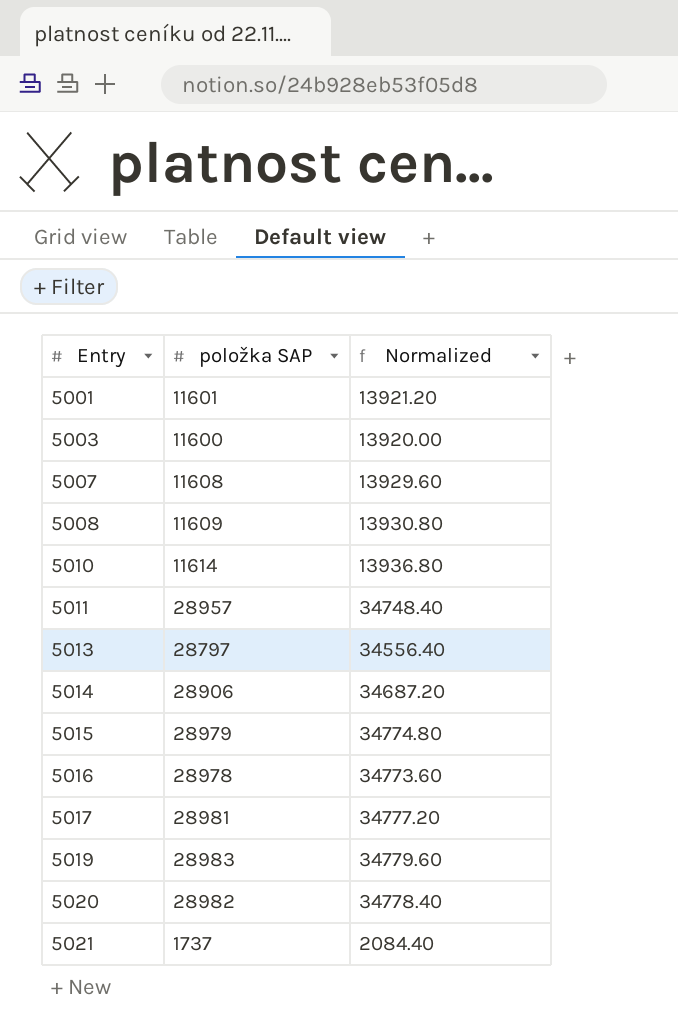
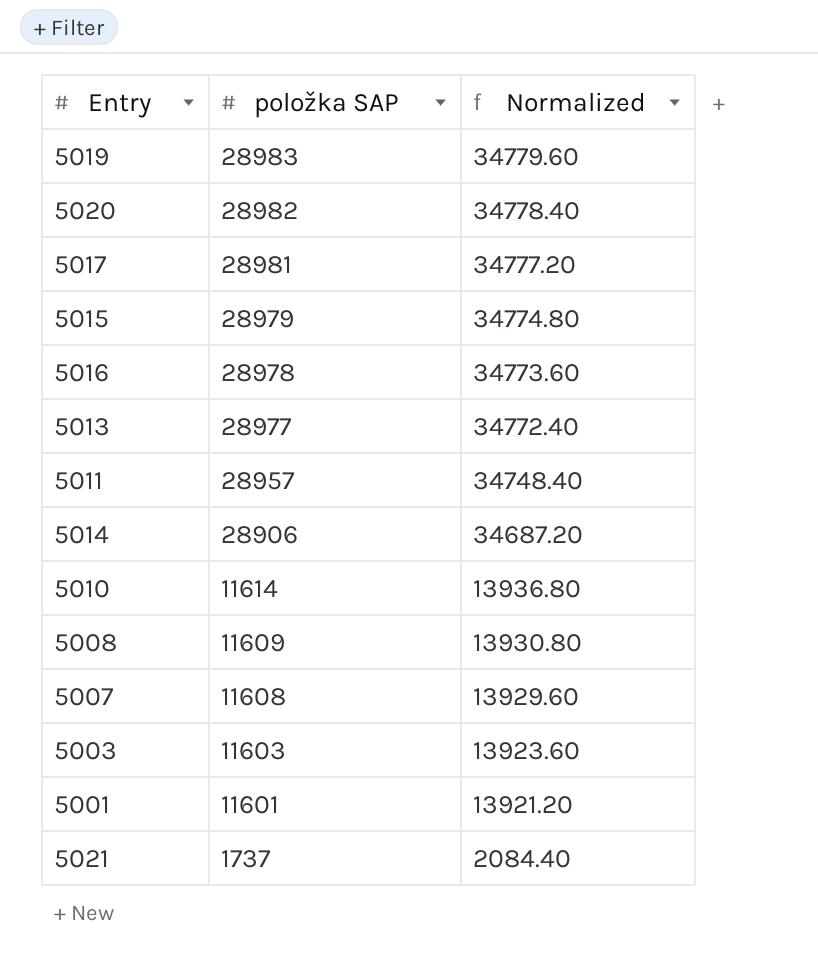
row order: Entry ascending -> položka SAP descending
5013 | položka SAP: 28797 -> 28977
5013 | Normalized: 34556.40 -> 34772.40
5003 | položka SAP: 11600 -> 11603
5003 | Normalized: 13920.00 -> 13923.60

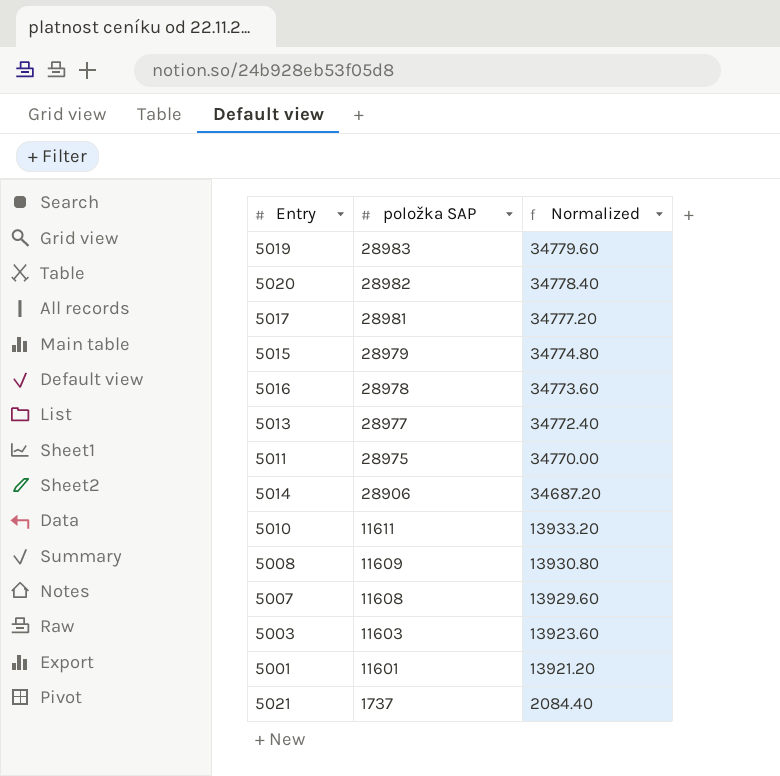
5011 | položka SAP: 28957 -> 28975
5011 | Normalized: 34748.40 -> 34770.00
5010 | položka SAP: 11614 -> 11611
5010 | Normalized: 13936.80 -> 13933.20

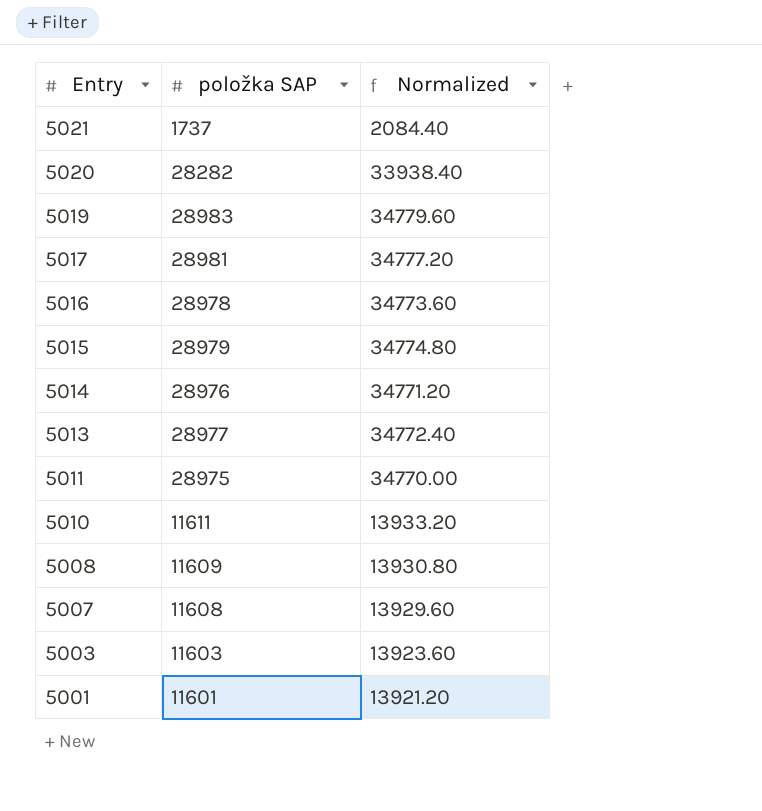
row order: položka SAP descending -> Entry descending
5020 | položka SAP: 28982 -> 28282
5020 | Normalized: 34778.40 -> 33938.40
5014 | položka SAP: 28906 -> 28976
5014 | Normalized: 34687.20 -> 34771.20

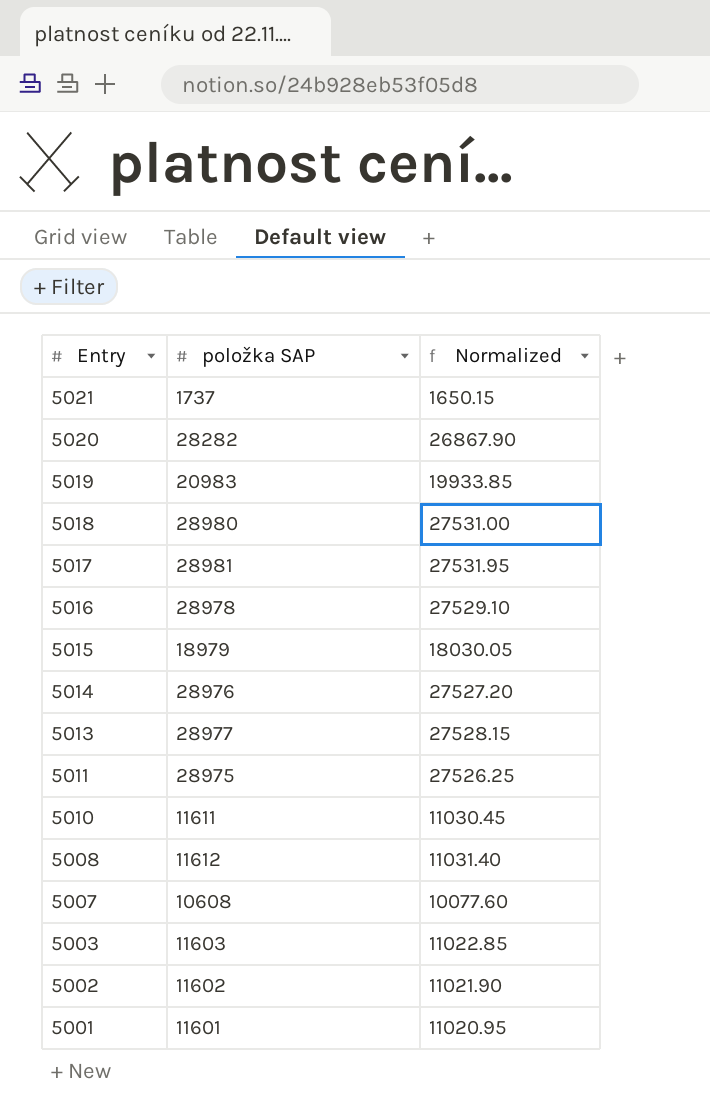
column Normalized | formula: [položka SAP] * 1.2 -> [položka SAP] * 0.95
5019 | položka SAP: 28983 -> 20983
row 5018: none -> 28980 | 27531.00
5015 | položka SAP: 28979 -> 18979
5008 | položka SAP: 11609 -> 11612
5007 | položka SAP: 11608 -> 10608
row 5002: none -> 11602 | 11021.90

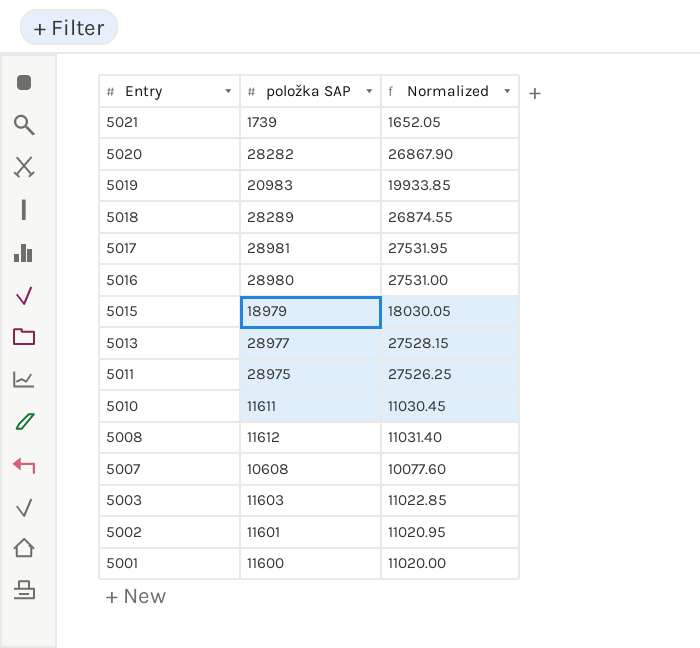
row 5014: 28976 | 27527.20 -> none
5021 | položka SAP: 1737 -> 1739
5021 | Normalized: 1650.15 -> 1652.05
5018 | položka SAP: 28980 -> 28289
5018 | Normalized: 27531.00 -> 26874.55
5016 | položka SAP: 28978 -> 28980
5016 | Normalized: 27529.10 -> 27531.00
5002 | položka SAP: 11602 -> 11601
5002 | Normalized: 11021.90 -> 11020.95
5001 | položka SAP: 11601 -> 11600
5001 | Normalized: 11020.95 -> 11020.00

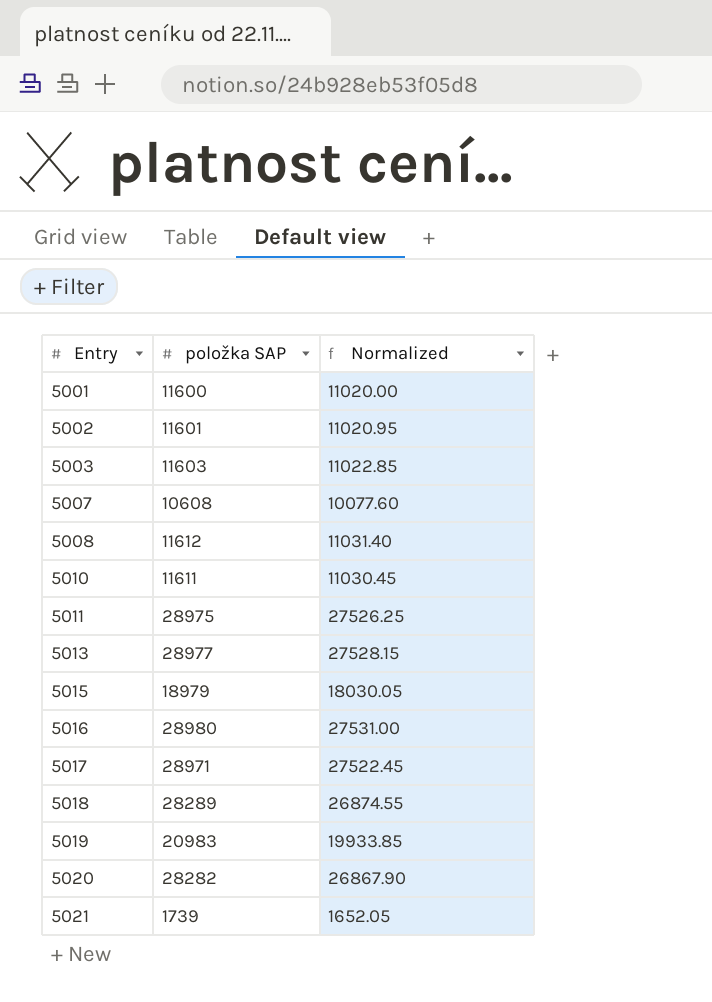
row order: Entry descending -> Entry ascending
5017 | položka SAP: 28981 -> 28971
5017 | Normalized: 27531.95 -> 27522.45

